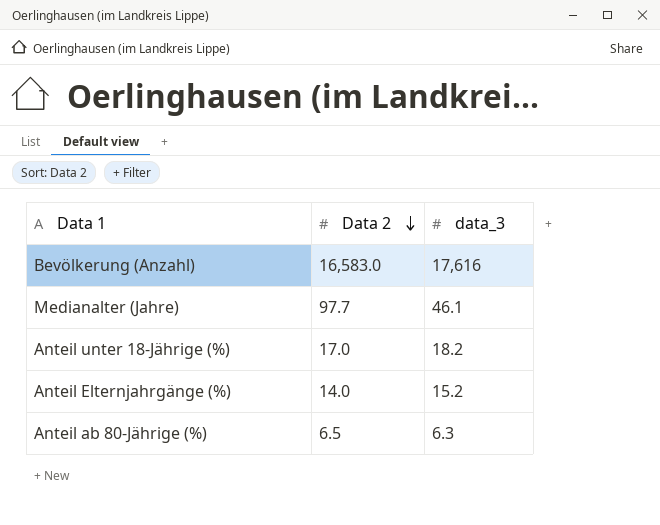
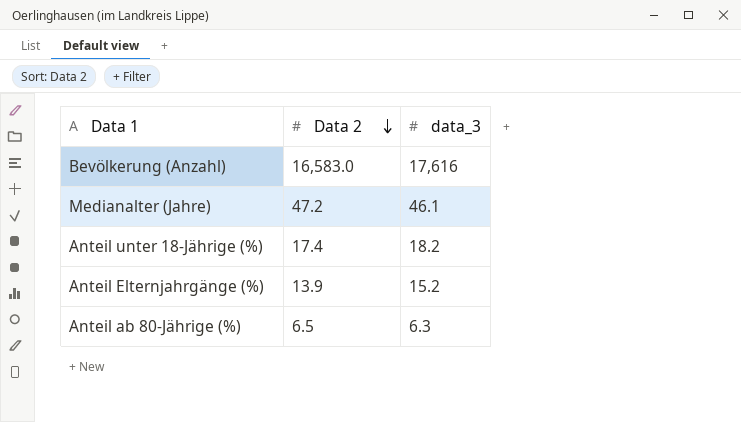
Medianalter (Jahre) | Data 2: 97.7 -> 47.2
Anteil unter 18-Jährige (%) | Data 2: 17.0 -> 17.4
Anteil Elternjahrgänge (%) | Data 2: 14.0 -> 13.9

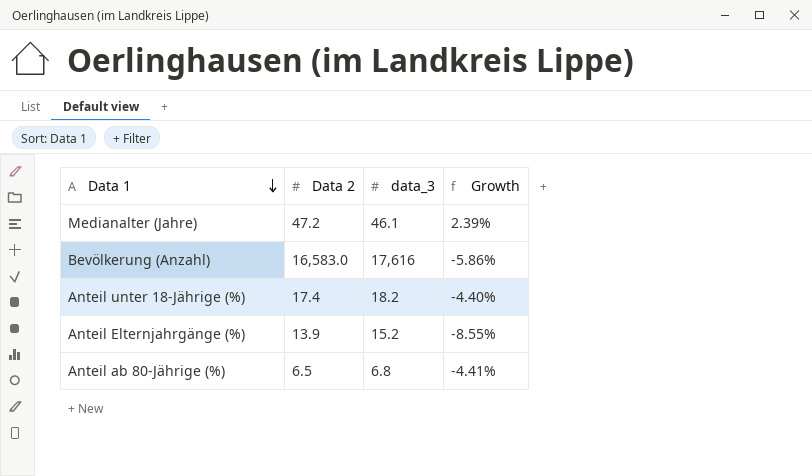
row order: Data 2 descending -> Data 1 descending
column Growth | formula: none -> ([Data 2] - [data_3]) / [data_3]
Anteil ab 80-Jährige (%) | data_3: 6.3 -> 6.8

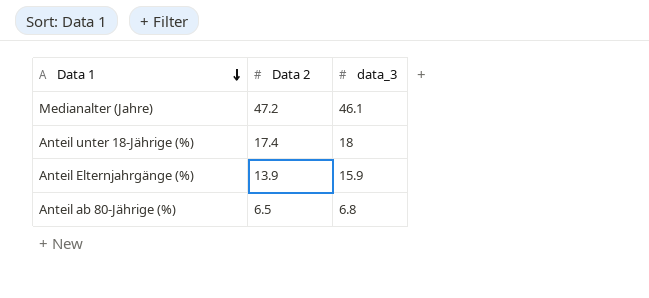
column Growth | formula: ([Data 2] - [data_3]) / [data_3] -> none
row Bevölkerung (Anzahl): 16,583.0 | 17,616 | -5.86% -> none
Anteil unter 18-Jährige (%) | data_3: 18.2 -> 18
Anteil Elternjahrgänge (%) | data_3: 15.2 -> 15.9

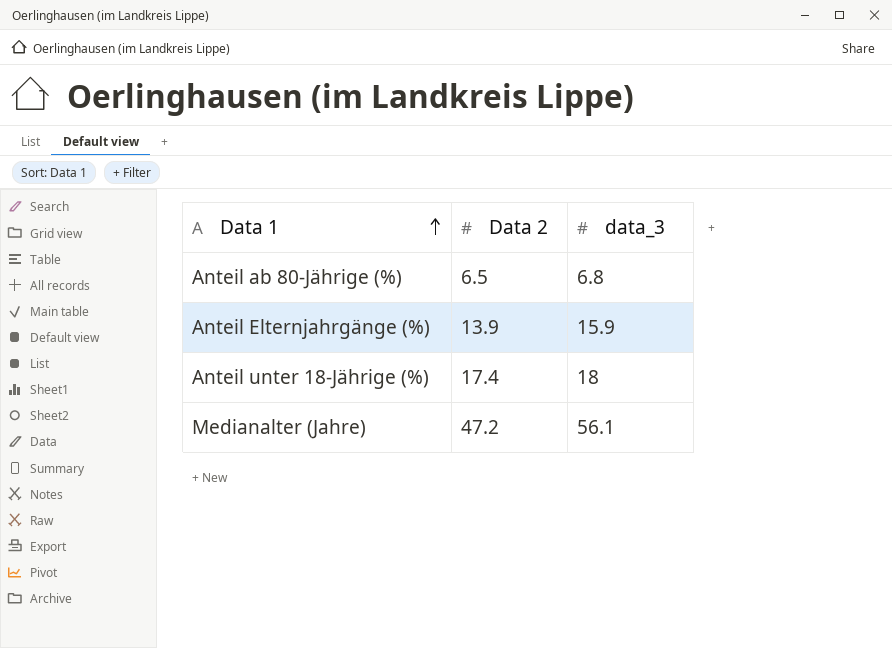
row order: Data 1 descending -> Data 1 ascending
Medianalter (Jahre) | data_3: 46.1 -> 56.1

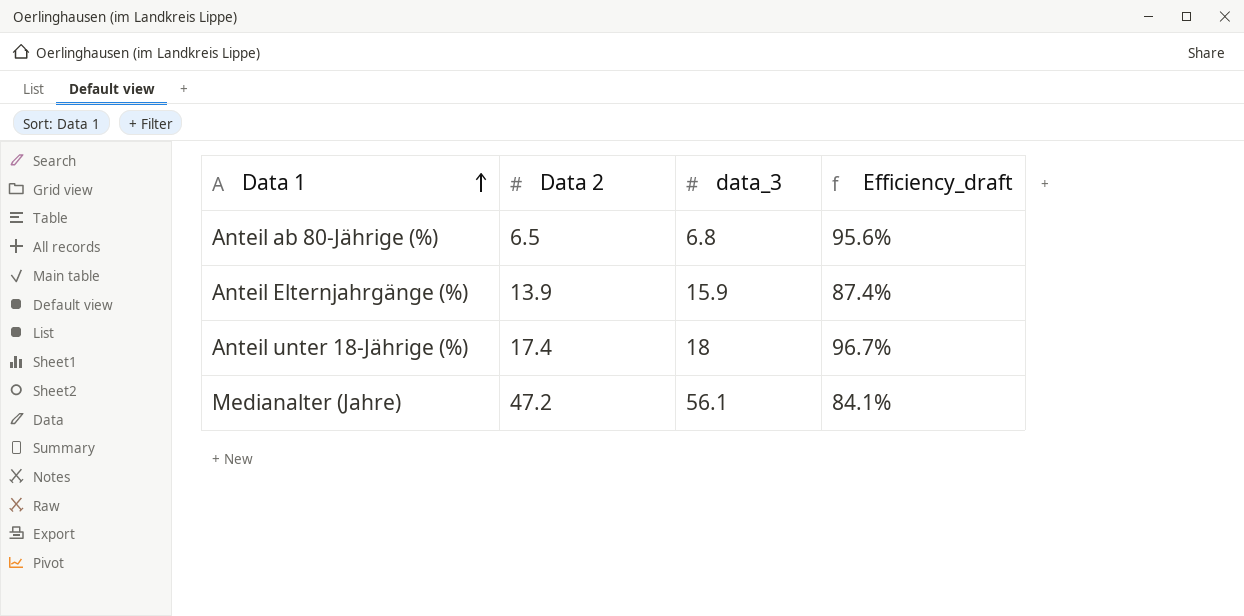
column Efficiency_draft | formula: none -> [Data 2] / [data_3]

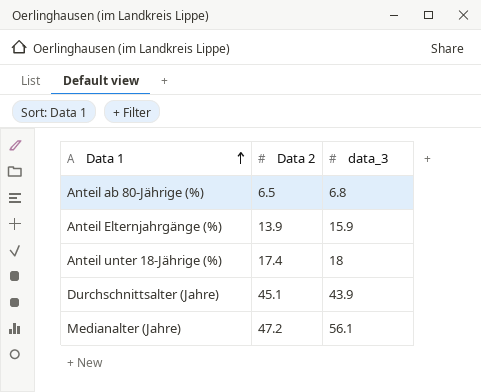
column Efficiency_draft | formula: [Data 2] / [data_3] -> none
row Durchschnittsalter (Jahre): none -> 45.1 | 43.9

